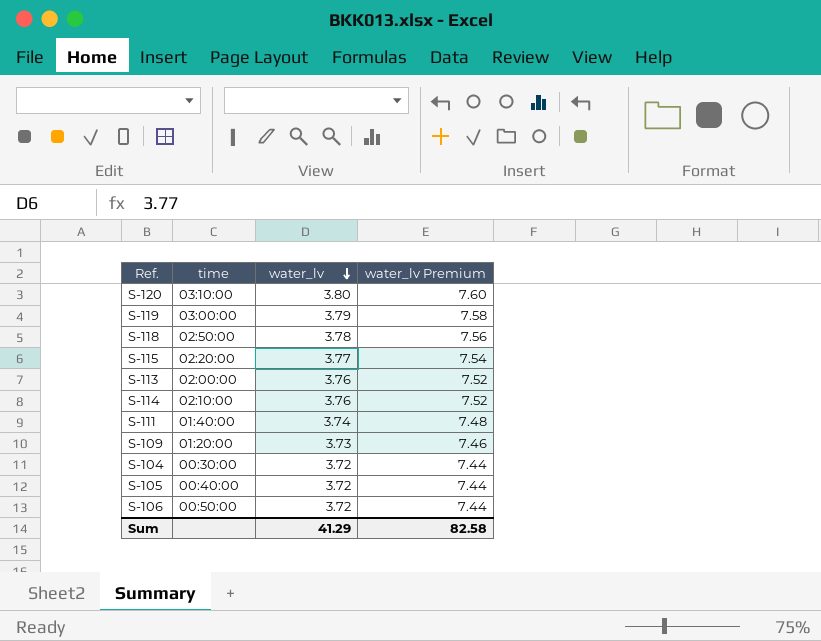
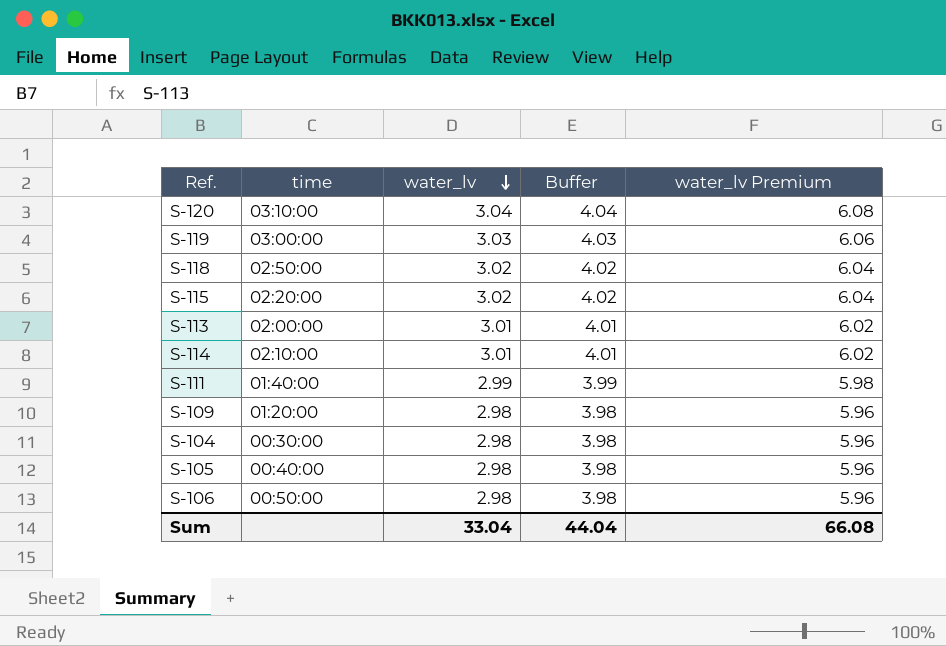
column Buffer | formula: none -> [water_lv] + 1
S-120 | water_lv: 3.80 -> 3.04
S-120 | water_lv Premium: 7.60 -> 6.08
S-119 | water_lv: 3.79 -> 3.03
S-119 | water_lv Premium: 7.58 -> 6.06
S-118 | water_lv: 3.78 -> 3.02
S-118 | water_lv Premium: 7.56 -> 6.04
S-115 | water_lv: 3.77 -> 3.02
S-115 | water_lv Premium: 7.54 -> 6.04
S-113 | water_lv: 3.76 -> 3.01
S-113 | water_lv Premium: 7.52 -> 6.02
S-114 | water_lv: 3.76 -> 3.01
S-114 | water_lv Premium: 7.52 -> 6.02
S-111 | water_lv: 3.74 -> 2.99
S-111 | water_lv Premium: 7.48 -> 5.98
S-109 | water_lv: 3.73 -> 2.98
S-109 | water_lv Premium: 7.46 -> 5.96
S-104 | water_lv: 3.72 -> 2.98
S-104 | water_lv Premium: 7.44 -> 5.96
S-105 | water_lv: 3.72 -> 2.98
S-105 | water_lv Premium: 7.44 -> 5.96
S-106 | water_lv: 3.72 -> 2.98
S-106 | water_lv Premium: 7.44 -> 5.96
Sum | water_lv: 41.29 -> 33.04
Sum | water_lv Premium: 82.58 -> 66.08

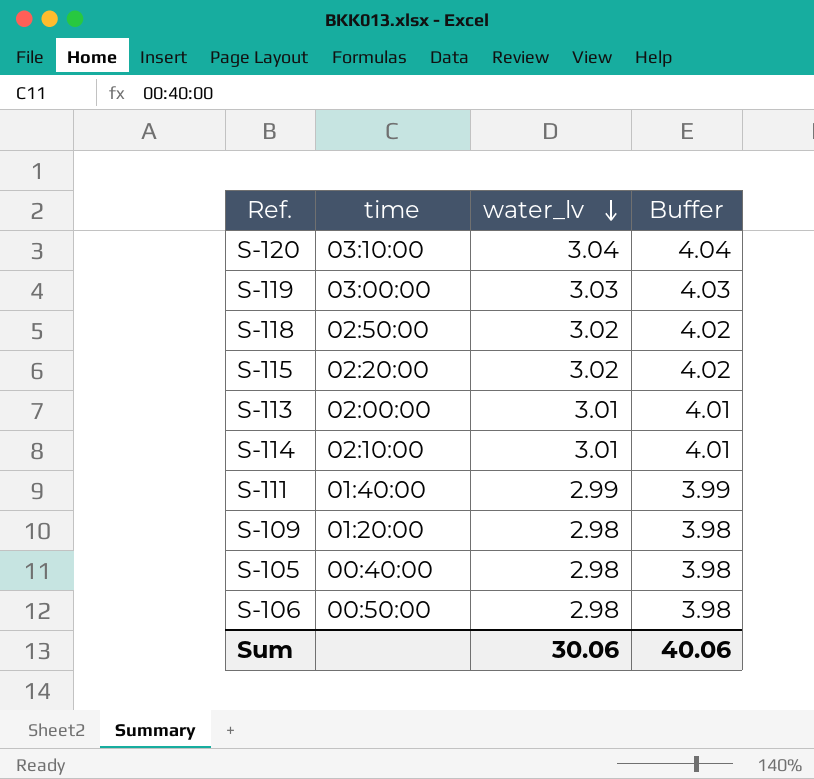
column water_lv Premium | formula: [water_lv] * 2 -> none
row S-104: 00:30:00 | 2.98 | 3.98 | 5.96 -> none
Sum | water_lv: 33.04 -> 30.06
Sum | Buffer: 44.04 -> 40.06

